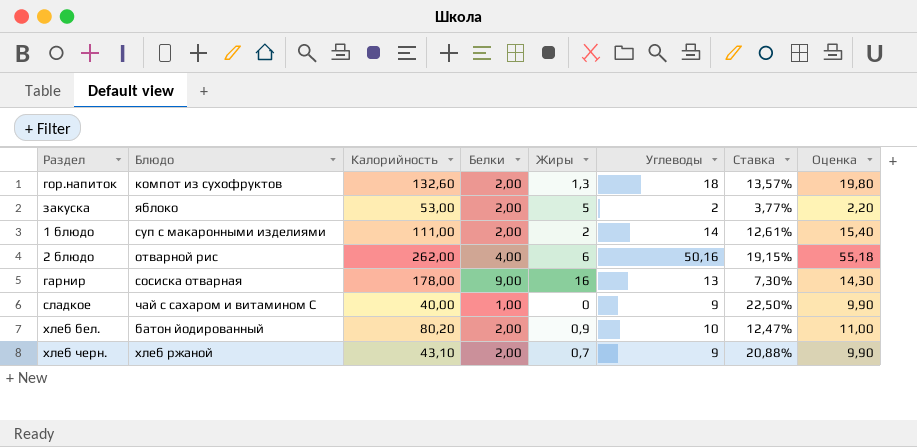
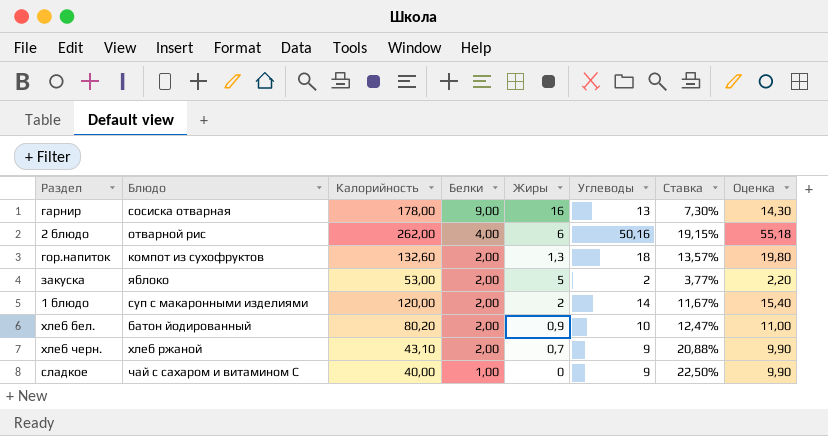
row order: none -> Белки descending
1 блюдо | Калорийность: 111,00 -> 120,00
1 блюдо | Ставка: 12,61% -> 11,67%

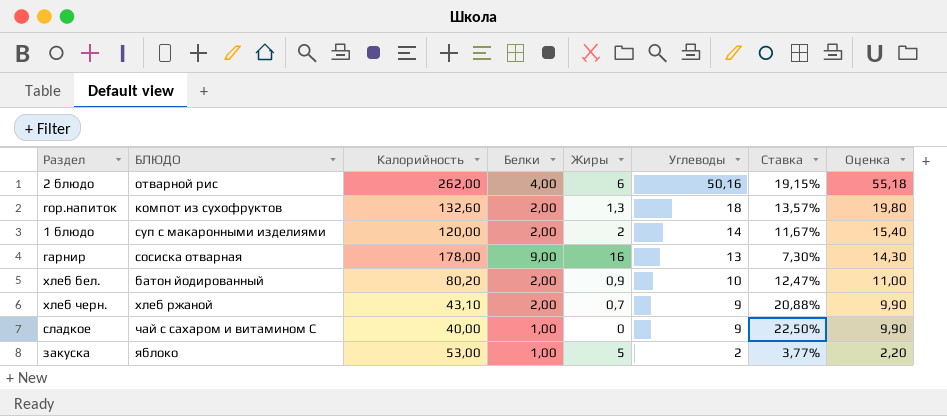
row order: Белки descending -> Углеводы descending
column name: Блюдо -> БЛЮДО
закуска | Белки: 2,00 -> 1,00

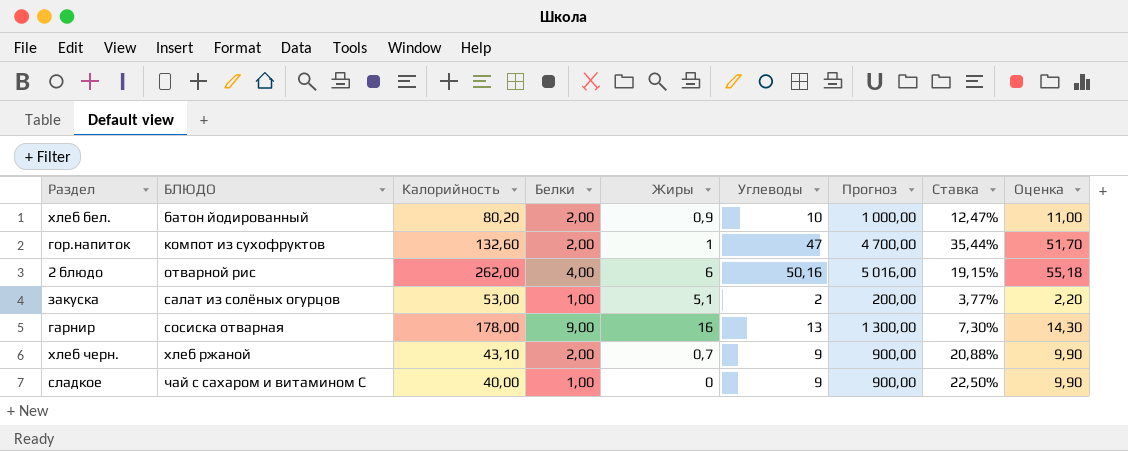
row order: Углеводы descending -> БЛЮДО ascending
column Прогноз | formula: none -> [Углеводы] * 100
row 1 блюдо: суп с макаронными изделиями | 120,00 | 2,00 | 2 | 14 | 11,67% | 15,40 -> none
гор.напиток | Жиры: 1,3 -> 1
гор.напиток | Углеводы: 18 -> 47
гор.напиток | Ставка: 13,57% -> 35,44%
гор.напиток | Оценка: 19,80 -> 51,70
закуска | БЛЮДО: яблоко -> салат из солёных огурцов
закуска | Жиры: 5 -> 5,1

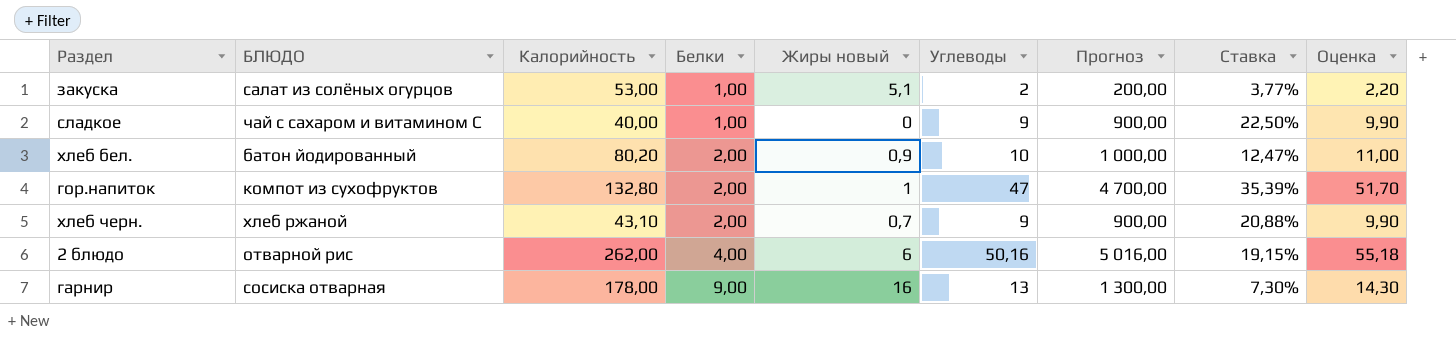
row order: БЛЮДО ascending -> Белки ascending
column name: Жиры -> Жиры новый
гор.напиток | Калорийность: 132,60 -> 132,80
гор.напиток | Ставка: 35,44% -> 35,39%

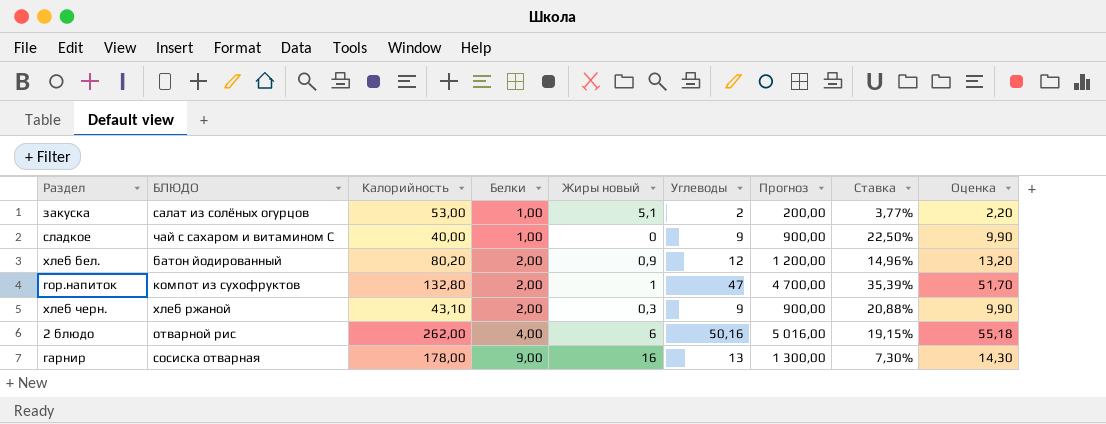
хлеб бел. | Углеводы: 10 -> 12
хлеб бел. | Прогноз: 1 000,00 -> 1 200,00
хлеб бел. | Ставка: 12,47% -> 14,96%
хлеб бел. | Оценка: 11,00 -> 13,20
хлеб черн. | Жиры новый: 0,7 -> 0,3

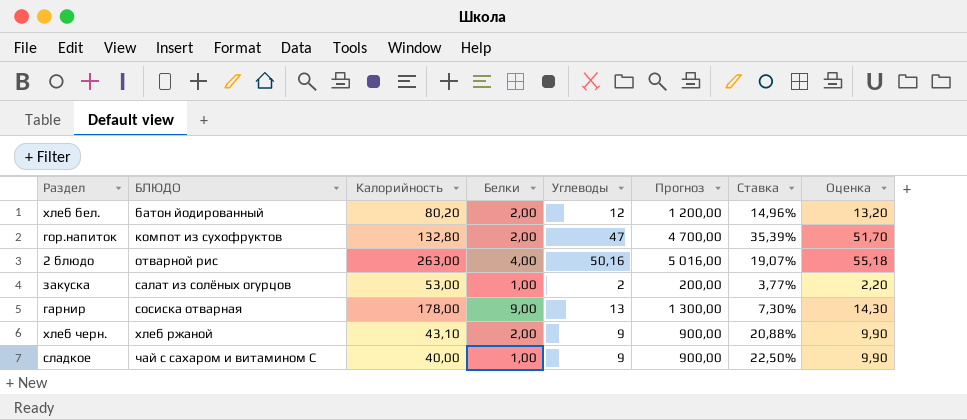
row order: Белки ascending -> БЛЮДО ascending
column Жиры новый | position: 5 -> none
2 блюдо | Калорийность: 262,00 -> 263,00
2 блюдо | Ставка: 19,15% -> 19,07%

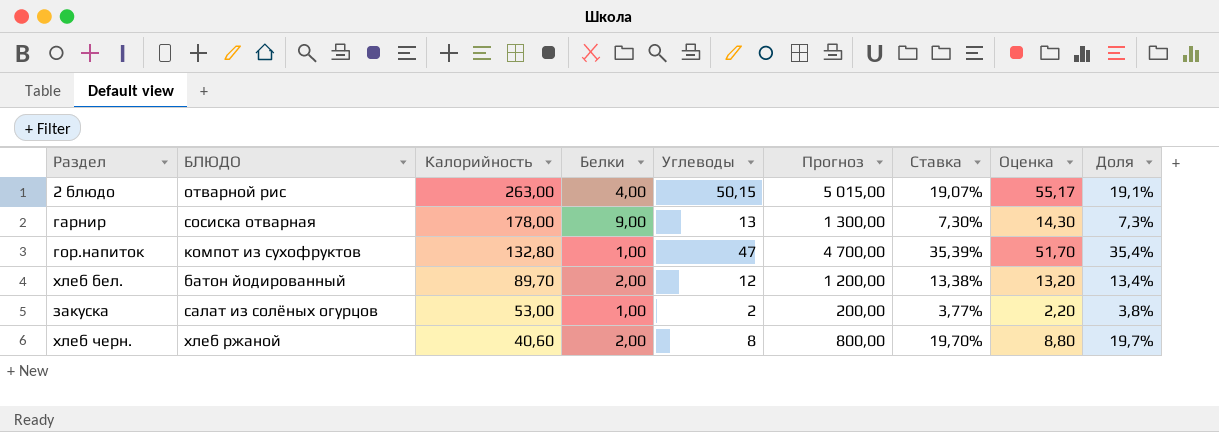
row order: БЛЮДО ascending -> Калорийность descending
column Доля | formula: none -> [Углеводы] / [Калорийность]
row сладкое: чай с сахаром и витамином С | 40,00 | 1,00 | 9 | 900,00 | 22,50% | 9,90 -> none
2 блюдо | Углеводы: 50,16 -> 50,15
2 блюдо | Прогноз: 5 016,00 -> 5 015,00
2 блюдо | Оценка: 55,18 -> 55,17
гор.напиток | Белки: 2,00 -> 1,00
хлеб бел. | Калорийность: 80,20 -> 89,70
хлеб бел. | Ставка: 14,96% -> 13,38%
хлеб черн. | Калорийность: 43,10 -> 40,60
хлеб черн. | Углеводы: 9 -> 8
хлеб черн. | Прогноз: 900,00 -> 800,00
хлеб черн. | Ставка: 20,88% -> 19,70%
хлеб черн. | Оценка: 9,90 -> 8,80

